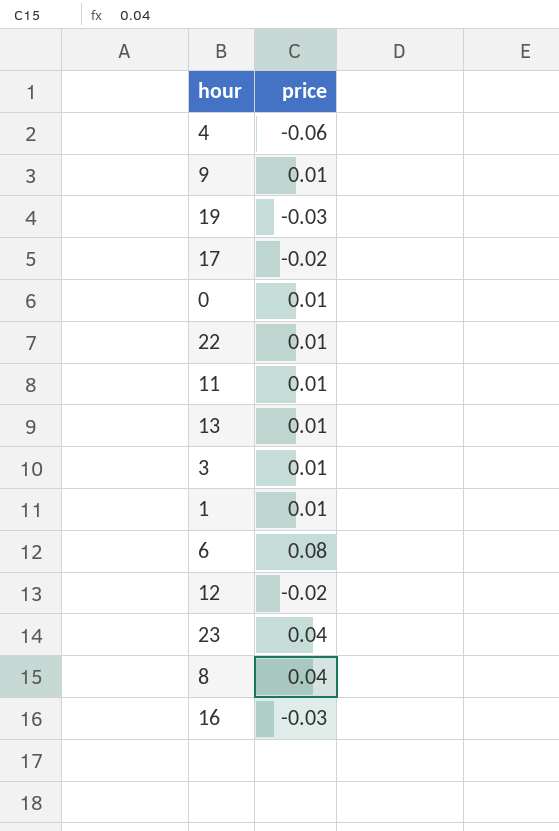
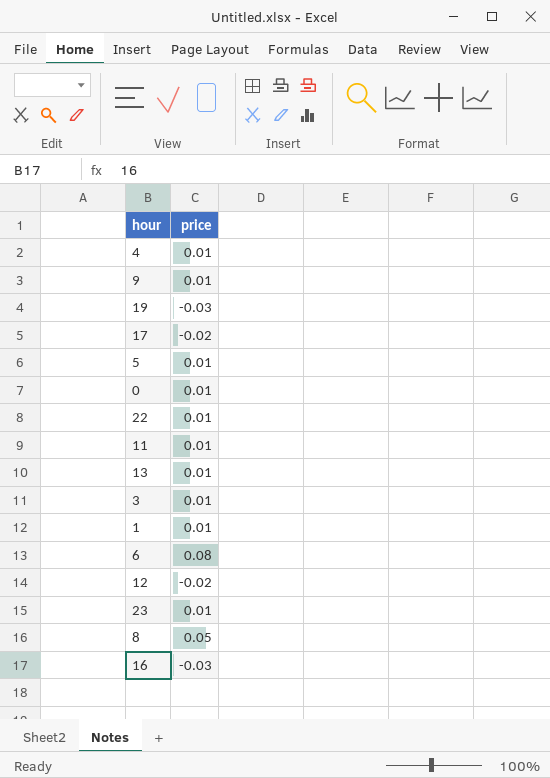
4 | price: -0.06 -> 0.01
row 5: none -> 0.01
23 | price: 0.04 -> 0.01
8 | price: 0.04 -> 0.05

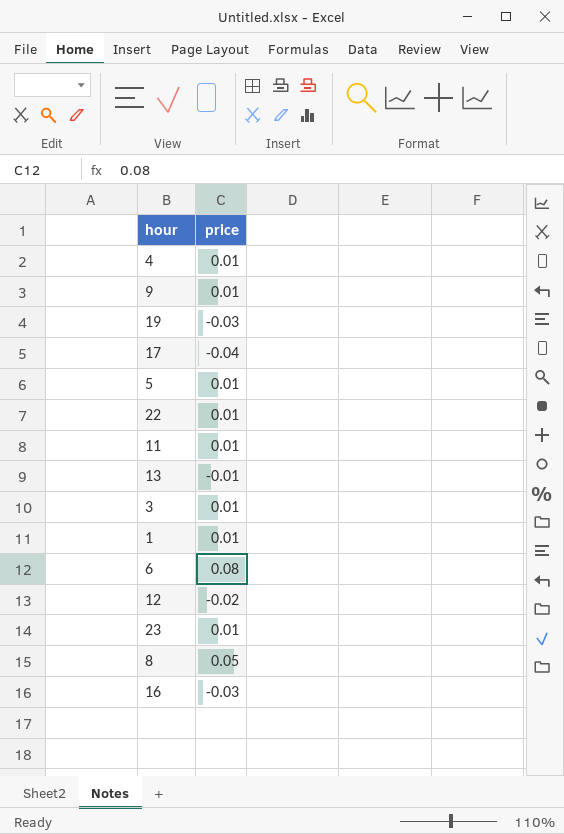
row 0: 0.01 -> none
17 | price: -0.02 -> -0.04
13 | price: 0.01 -> -0.01

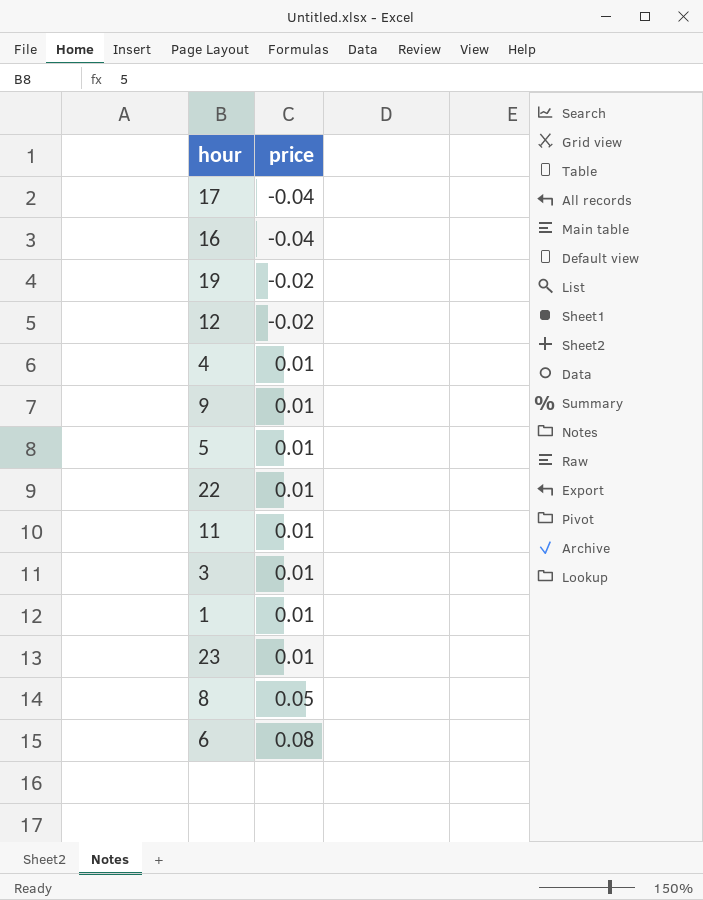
row order: none -> price ascending
row 13: -0.01 -> none
16 | price: -0.03 -> -0.04
19 | price: -0.03 -> -0.02

